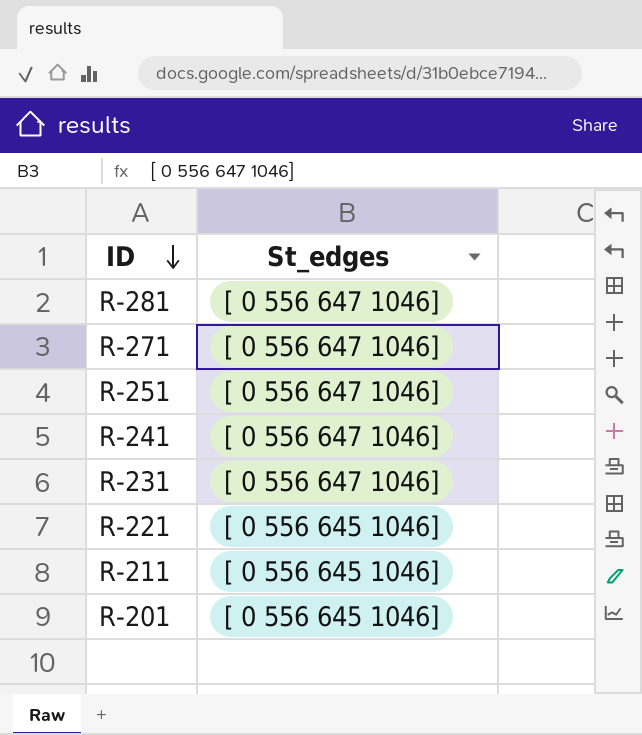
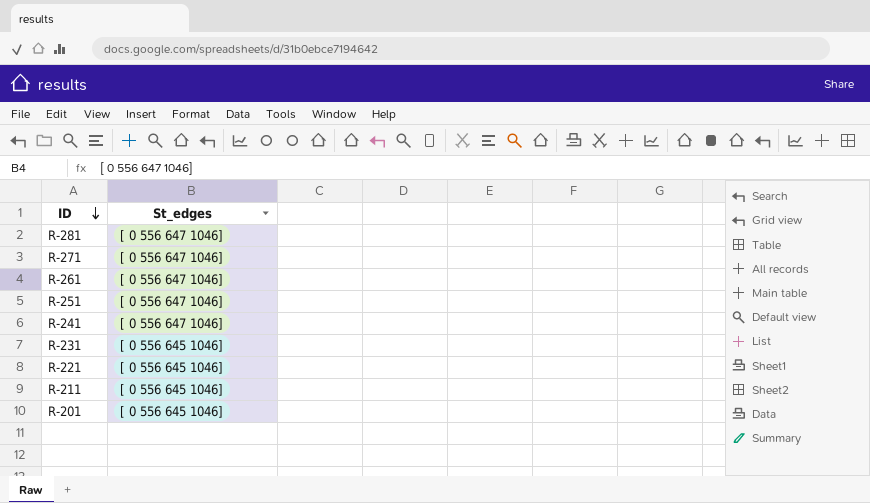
row R-261: none -> [ 0 556 647 1046]
R-231 | St_edges: [ 0 556 647 1046] -> [ 0 556 645 1046]

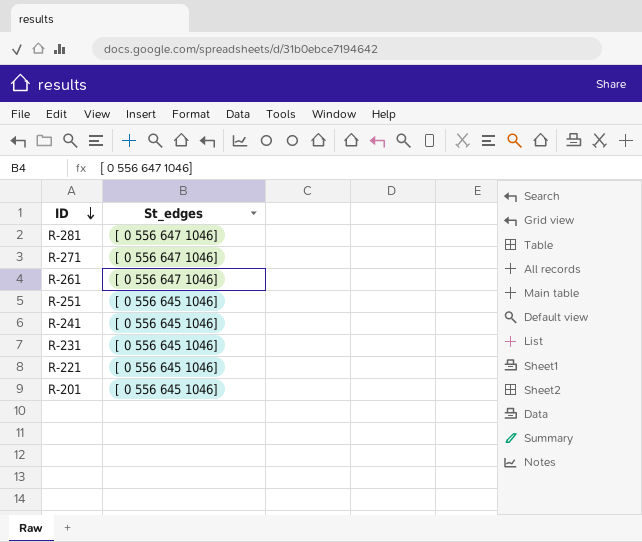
row R-211: [ 0 556 645 1046] -> none
R-251 | St_edges: [ 0 556 647 1046] -> [ 0 556 645 1046]
R-241 | St_edges: [ 0 556 647 1046] -> [ 0 556 645 1046]

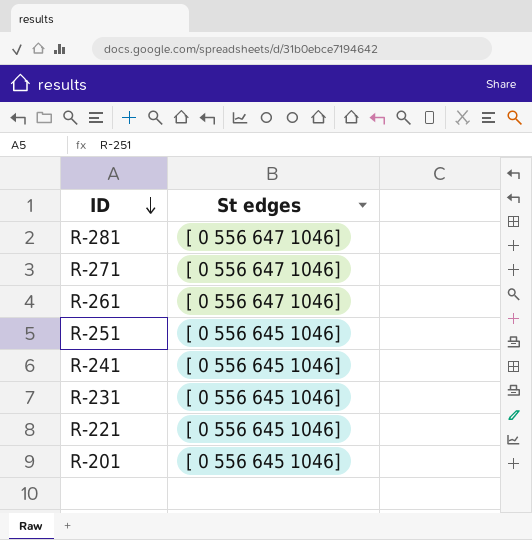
column name: St_edges -> St edges

